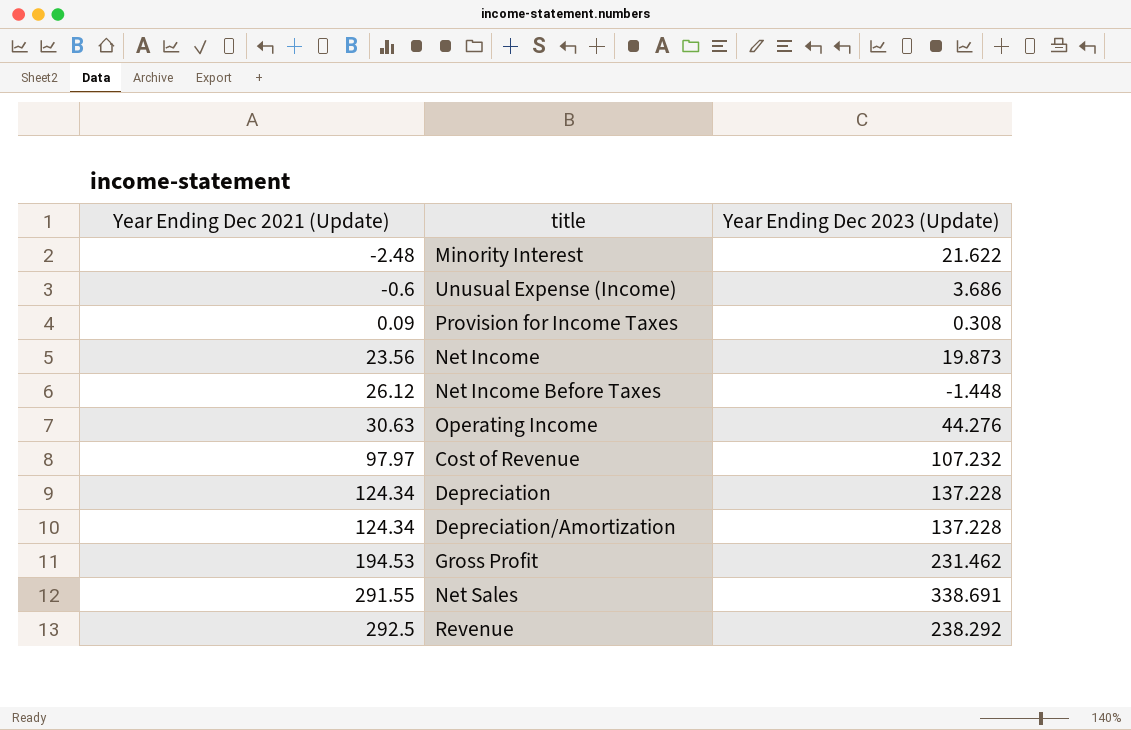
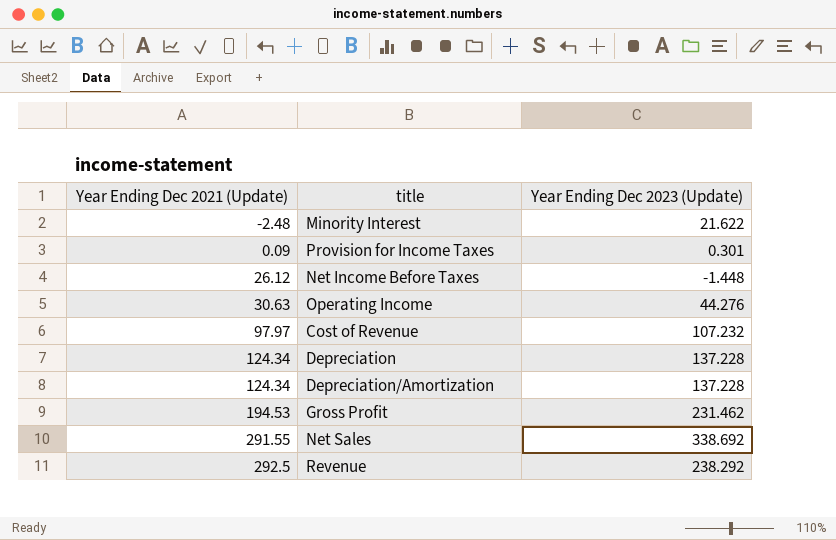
row Unusual Expense (Income): -0.6 | 3.686 -> none
row Net Income: 23.56 | 19.873 -> none
Provision for Income Taxes | Year Ending Dec 2023 (Update): 0.308 -> 0.301
Net Sales | Year Ending Dec 2023 (Update): 338.691 -> 338.692

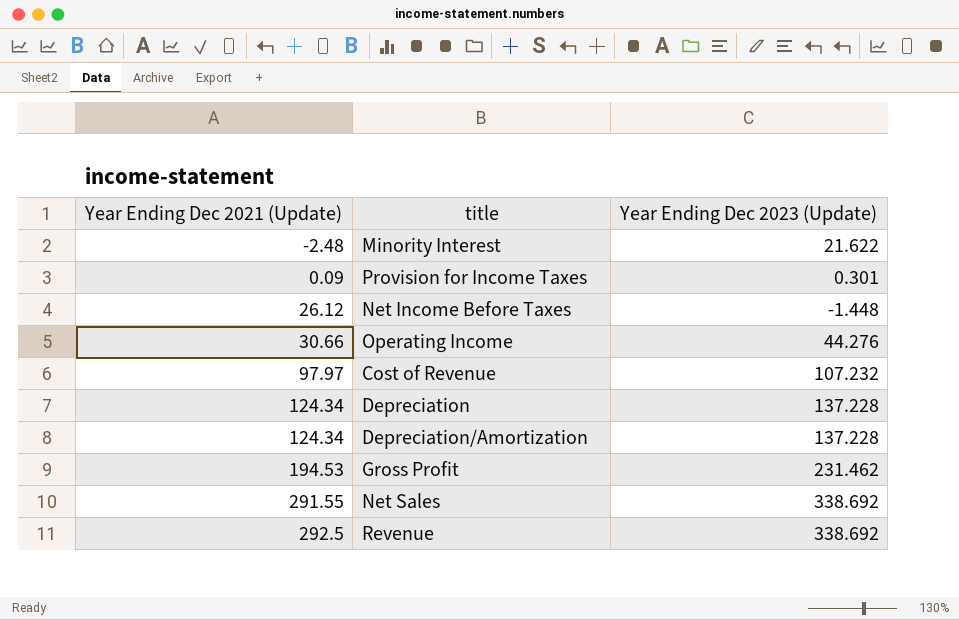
Operating Income | Year Ending Dec 2021 (Update): 30.63 -> 30.66
Revenue | Year Ending Dec 2023 (Update): 238.292 -> 338.692

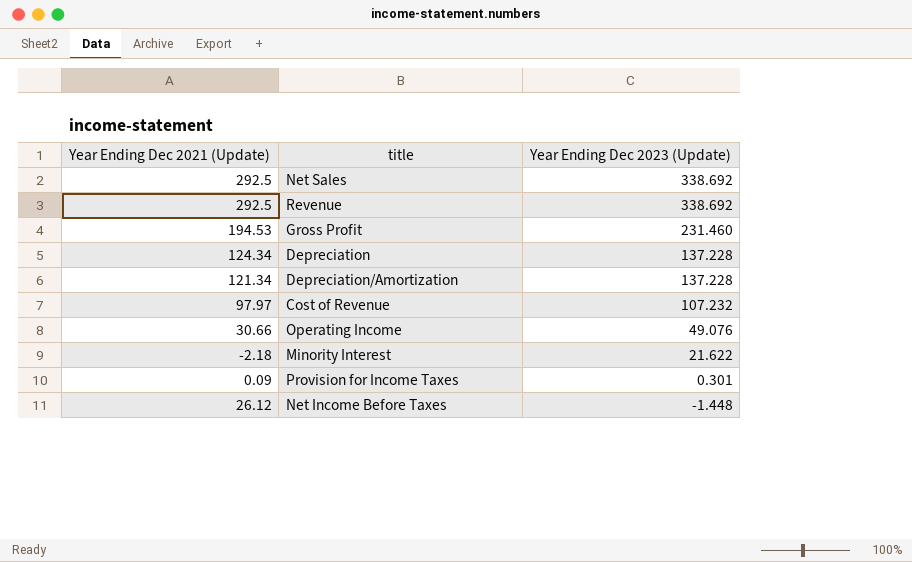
row order: Year Ending Dec 2021 (Update) ascending -> Year Ending Dec 2023 (Update) descending
Net Sales | Year Ending Dec 2021 (Update): 291.55 -> 292.5
Gross Profit | Year Ending Dec 2023 (Update): 231.462 -> 231.460
Depreciation/Amortization | Year Ending Dec 2021 (Update): 124.34 -> 121.34
Operating Income | Year Ending Dec 2023 (Update): 44.276 -> 49.076
Minority Interest | Year Ending Dec 2021 (Update): -2.48 -> -2.18

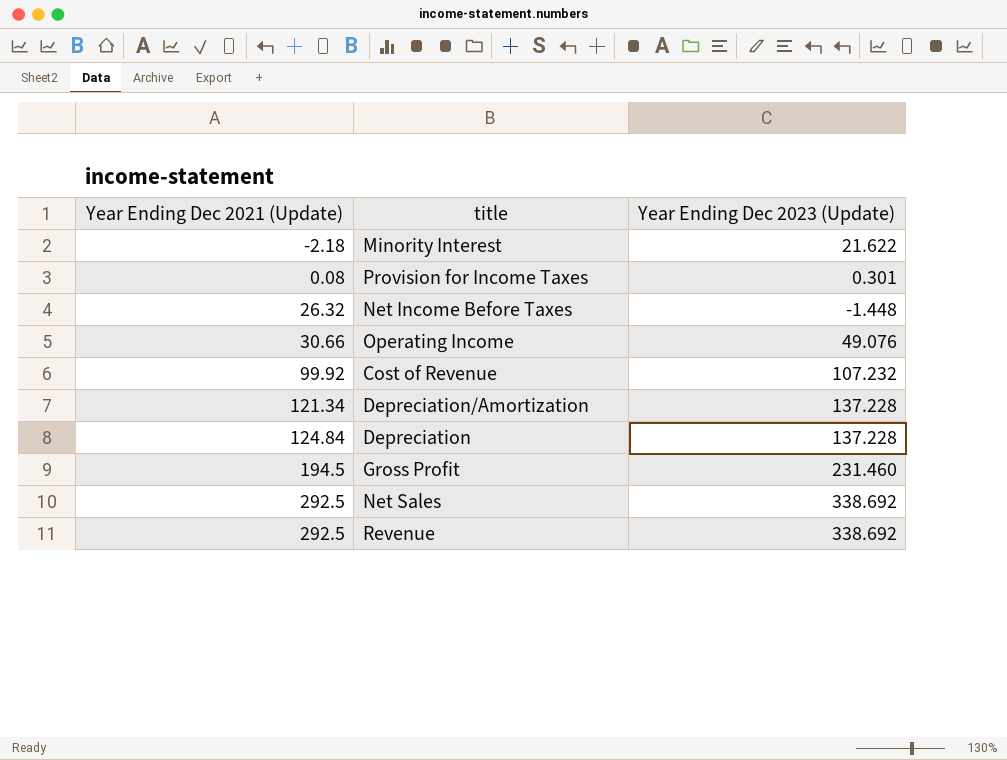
row order: Year Ending Dec 2023 (Update) descending -> Year Ending Dec 2021 (Update) ascending
Provision for Income Taxes | Year Ending Dec 2021 (Update): 0.09 -> 0.08
Net Income Before Taxes | Year Ending Dec 2021 (Update): 26.12 -> 26.32
Cost of Revenue | Year Ending Dec 2021 (Update): 97.97 -> 99.92
Depreciation | Year Ending Dec 2021 (Update): 124.34 -> 124.84
Gross Profit | Year Ending Dec 2021 (Update): 194.53 -> 194.5

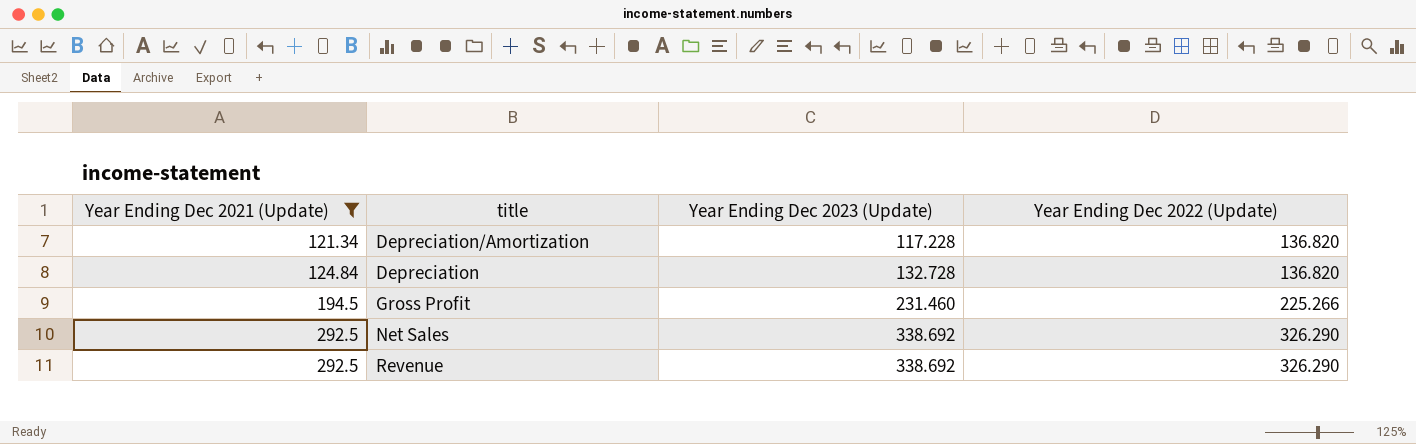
filter: none -> Year Ending Dec 2021 (Update) >= 121.34
column Year Ending Dec 2022 (Update) | position: none -> 4
Depreciation/Amortization | Year Ending Dec 2023 (Update): 137.228 -> 117.228
Depreciation | Year Ending Dec 2023 (Update): 137.228 -> 132.728

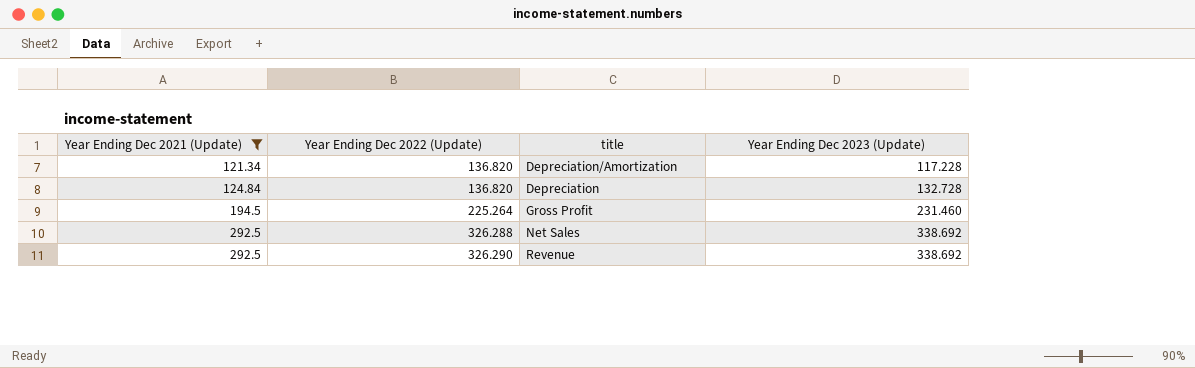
column Year Ending Dec 2022 (Update) | position: 4 -> 2
Gross Profit | Year Ending Dec 2022 (Update): 225.266 -> 225.264
Net Sales | Year Ending Dec 2022 (Update): 326.290 -> 326.288

